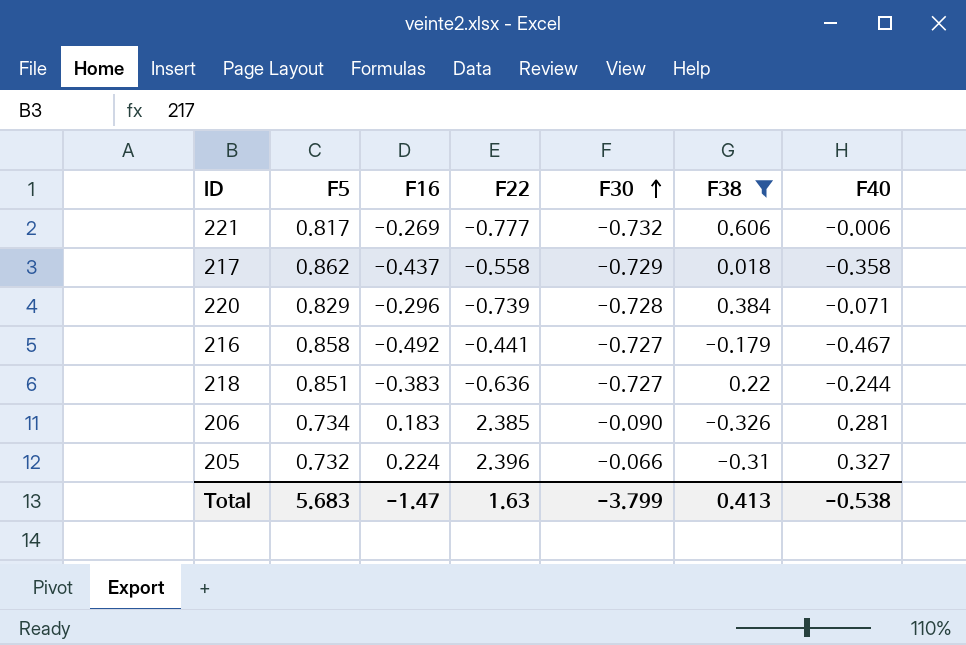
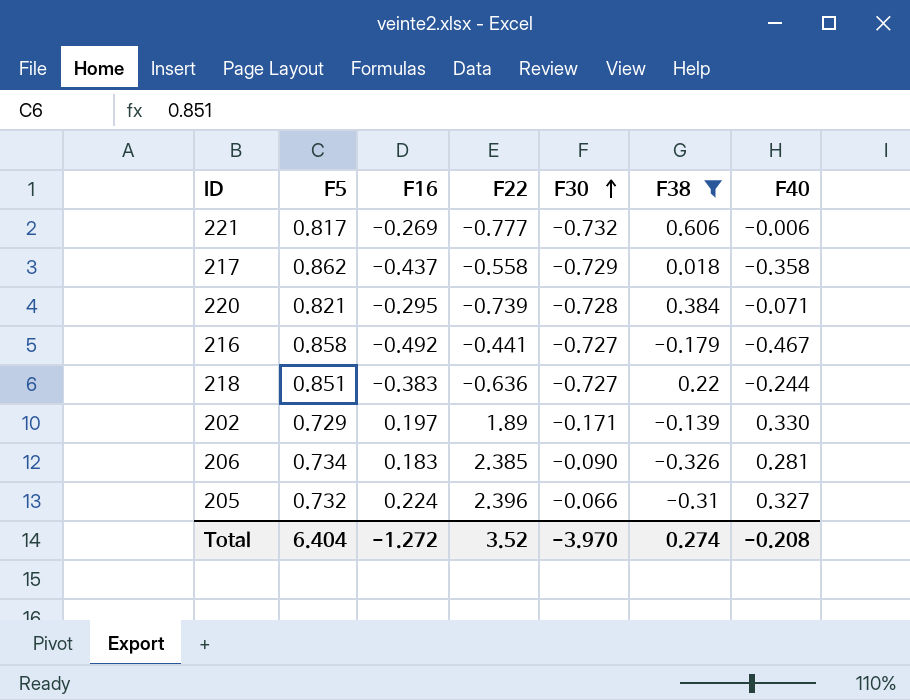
220 | F5: 0.829 -> 0.821
220 | F16: -0.296 -> -0.295
row 202: none -> 0.729 | 0.197 | 1.89 | -0.171 | -0.139 | 0.330
Total | F5: 5.683 -> 6.404
Total | F16: -1.47 -> -1.272
Total | F22: 1.63 -> 3.52
Total | F30: -3.799 -> -3.970
Total | F38: 0.413 -> 0.274
Total | F40: -0.538 -> -0.208

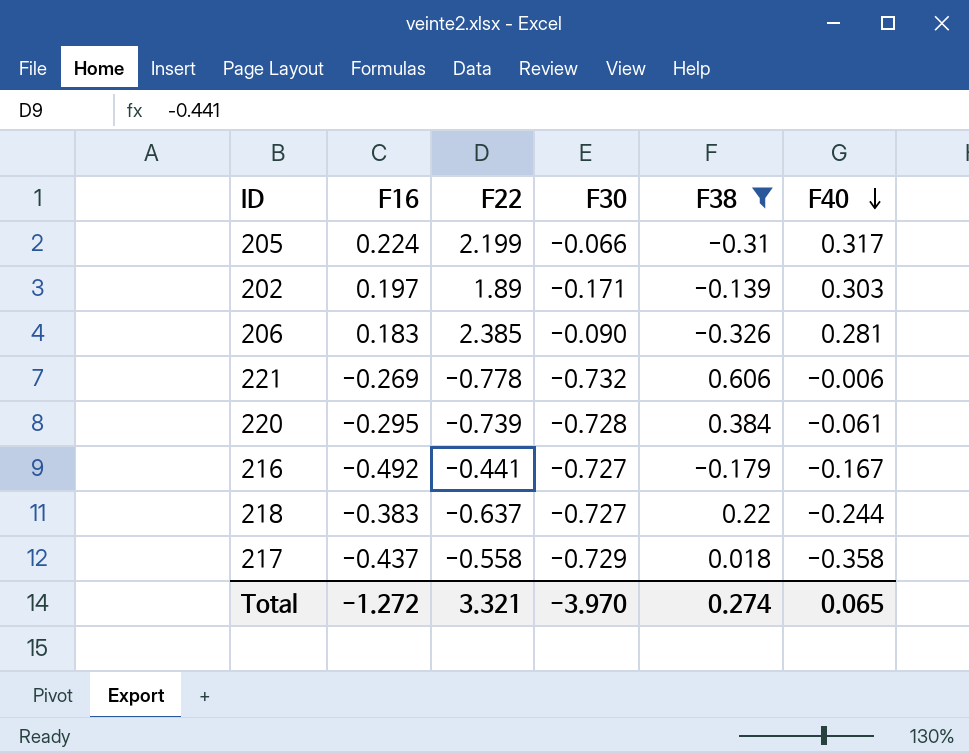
row order: F30 ascending -> F40 descending
column F5 | position: 2 -> none
205 | F22: 2.396 -> 2.199
205 | F40: 0.327 -> 0.317
202 | F40: 0.330 -> 0.303
221 | F22: -0.777 -> -0.778
220 | F40: -0.071 -> -0.061
216 | F40: -0.467 -> -0.167
218 | F22: -0.636 -> -0.637
Total | F22: 3.52 -> 3.321
Total | F40: -0.208 -> 0.065

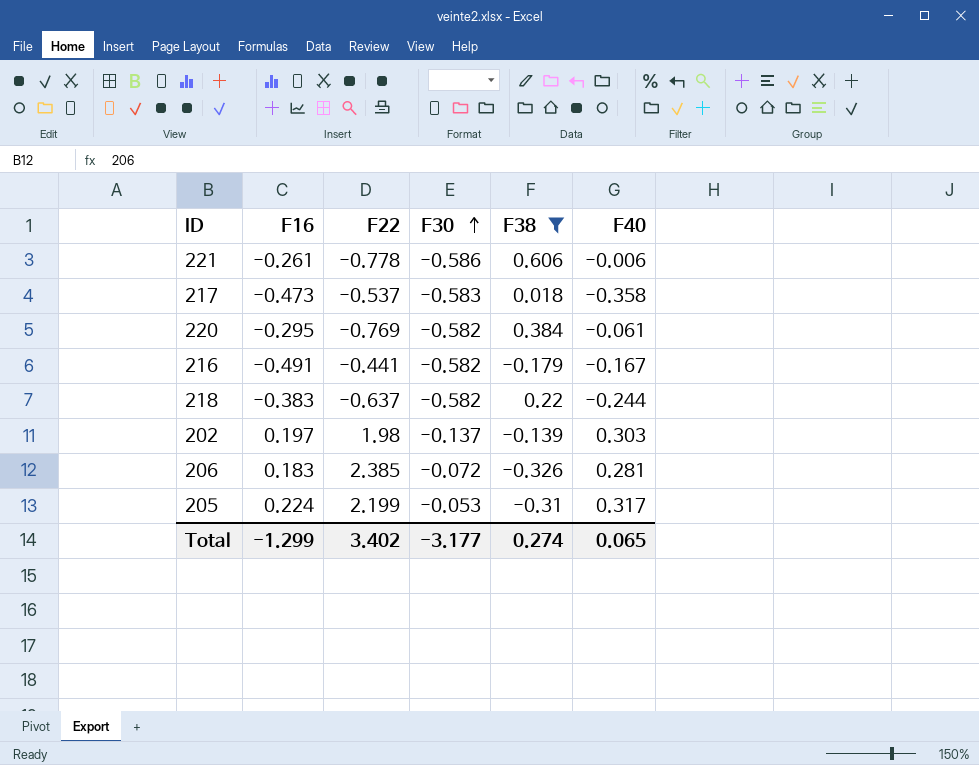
row order: F40 descending -> F30 ascending
221 | F16: -0.269 -> -0.261
221 | F30: -0.732 -> -0.586
217 | F16: -0.437 -> -0.473
217 | F22: -0.558 -> -0.537
217 | F30: -0.729 -> -0.583
220 | F22: -0.739 -> -0.769
220 | F30: -0.728 -> -0.582
216 | F16: -0.492 -> -0.491
216 | F30: -0.727 -> -0.582
218 | F30: -0.727 -> -0.582
202 | F22: 1.89 -> 1.98
202 | F30: -0.171 -> -0.137
206 | F30: -0.090 -> -0.072
205 | F30: -0.066 -> -0.053
Total | F16: -1.272 -> -1.299
Total | F22: 3.321 -> 3.402
Total | F30: -3.970 -> -3.177

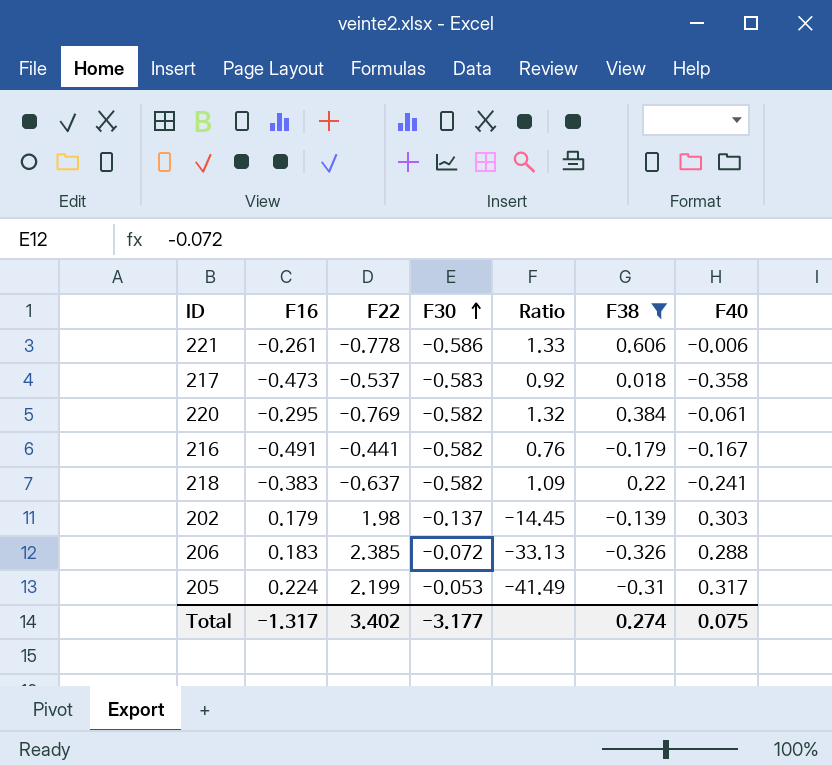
column Ratio | formula: none -> [F22] / [F30]
218 | F40: -0.244 -> -0.241
202 | F16: 0.197 -> 0.179
206 | F40: 0.281 -> 0.288
Total | F16: -1.299 -> -1.317
Total | F40: 0.065 -> 0.075

